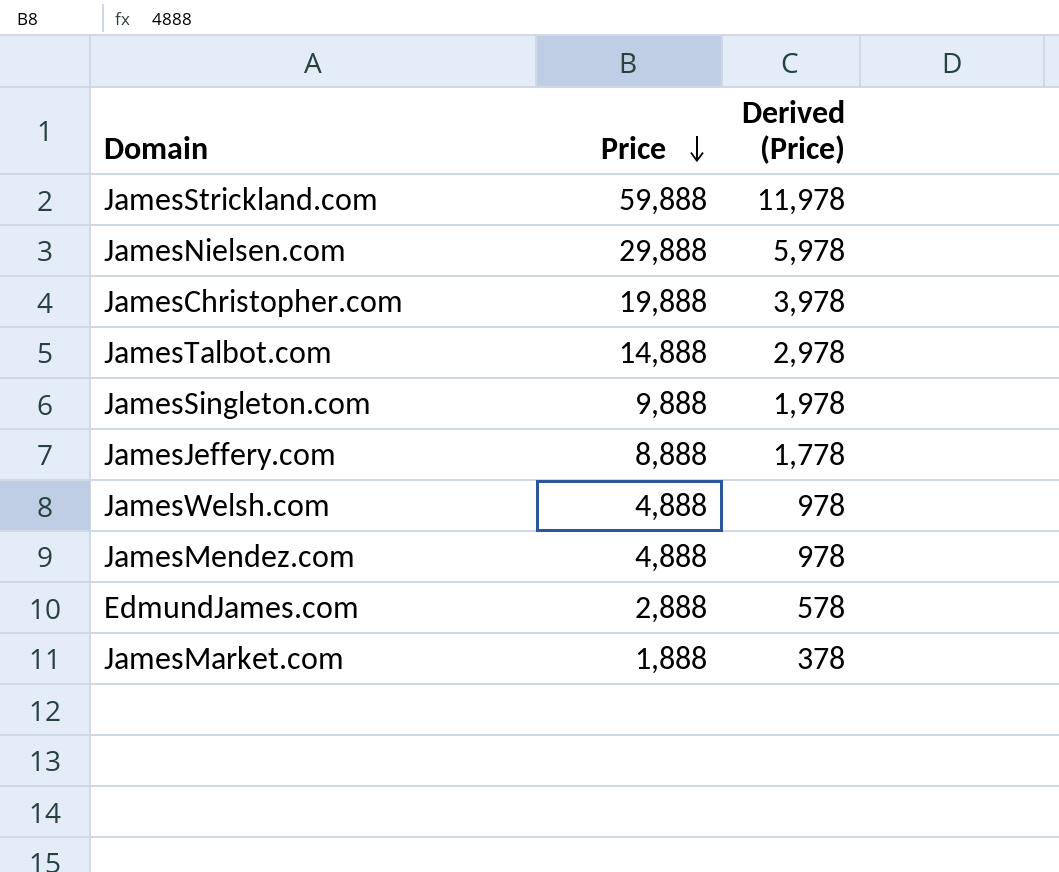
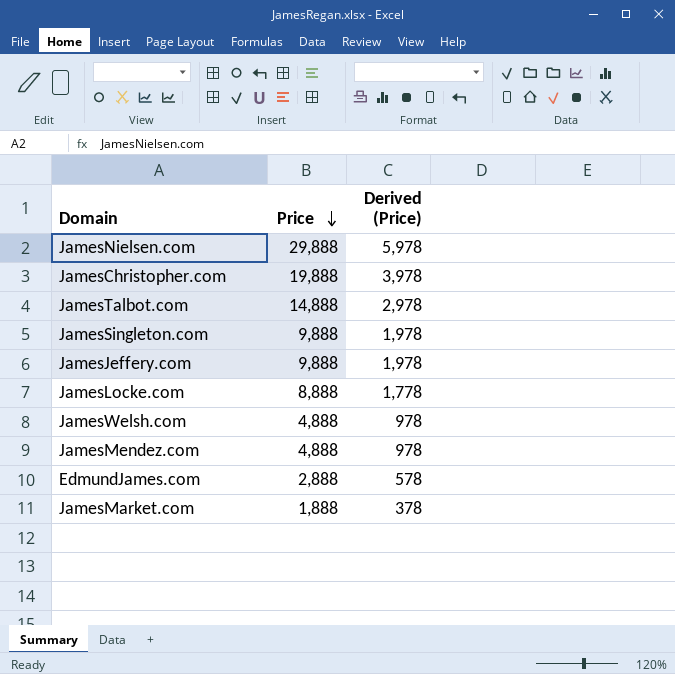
row JamesStrickland.com: 59,888 | 11,978 -> none
JamesJeffery.com | Price: 8,888 -> 9,888
JamesJeffery.com | Derived (Price): 1,778 -> 1,978
row JamesLocke.com: none -> 8,888 | 1,778

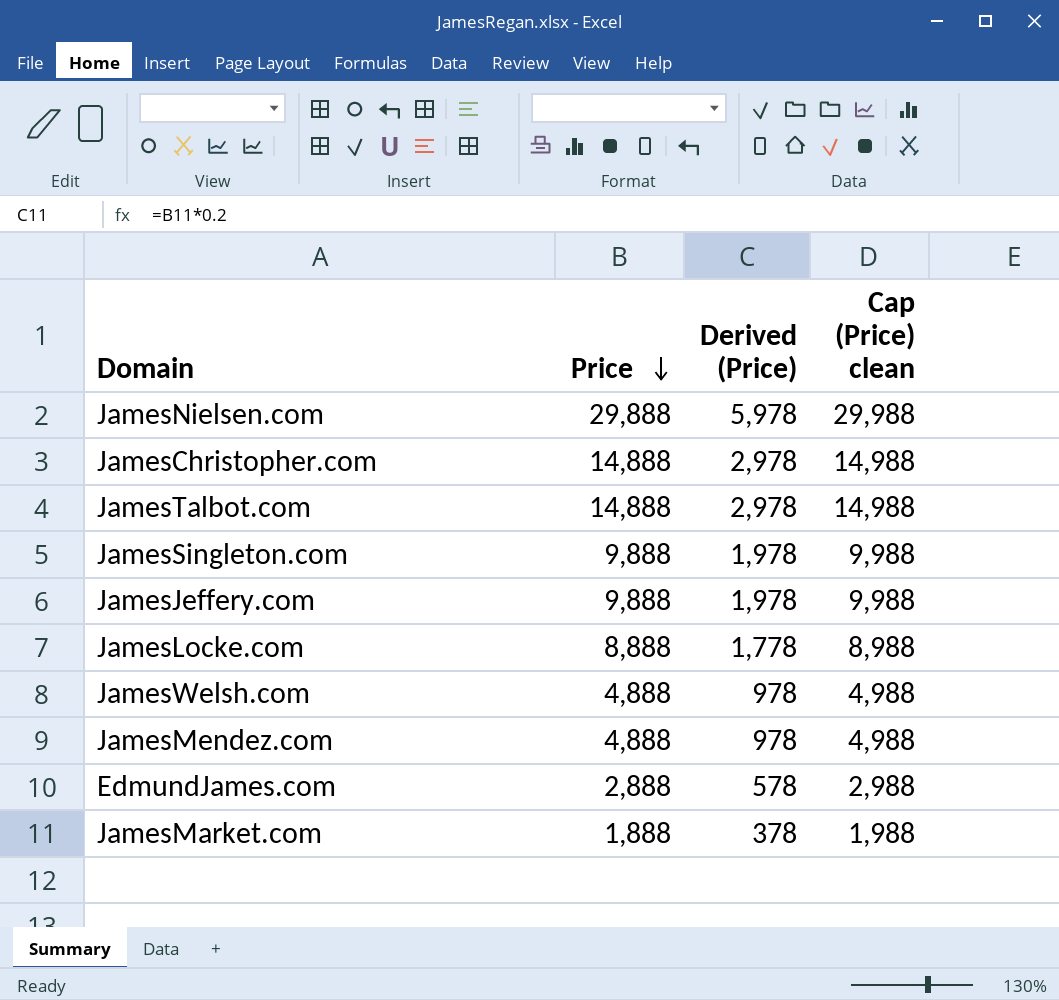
column Cap (Price) clean | formula: none -> [Price] + 100
JamesChristopher.com | Price: 19,888 -> 14,888
JamesChristopher.com | Derived (Price): 3,978 -> 2,978

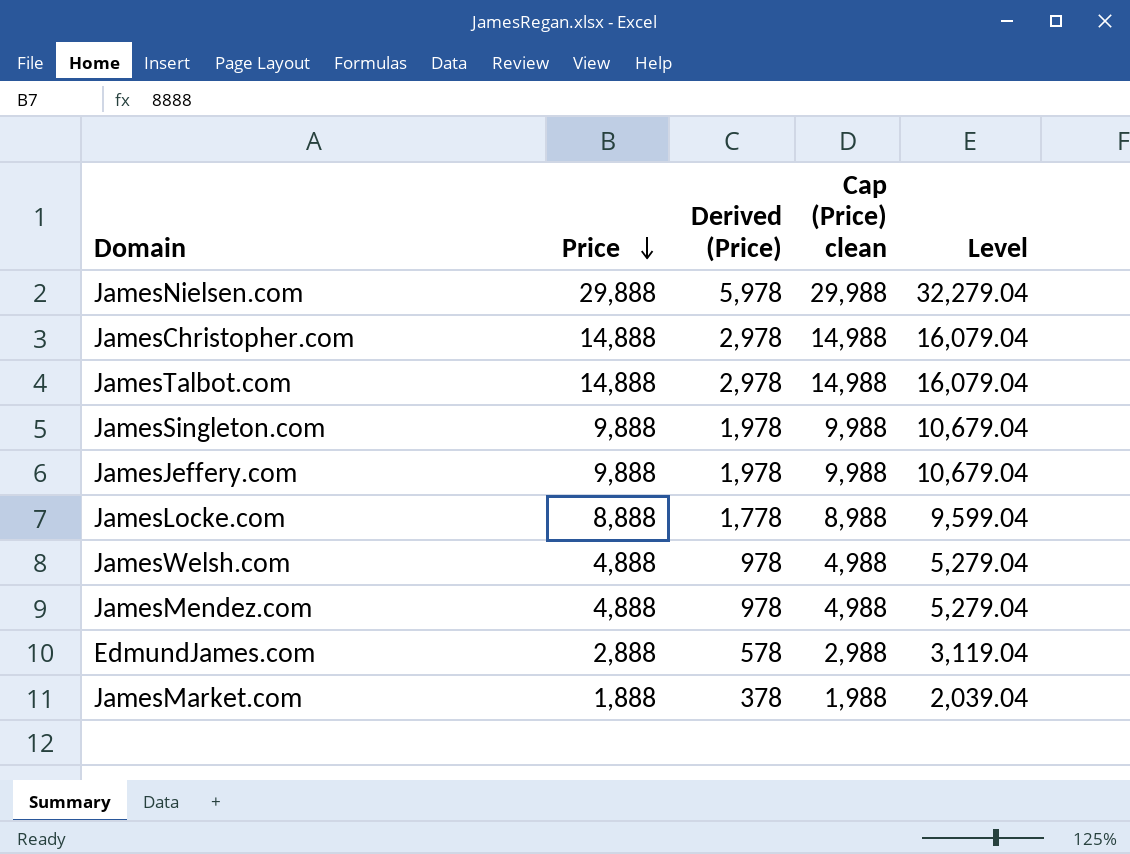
column Level | formula: none -> [Price] * 1.08

